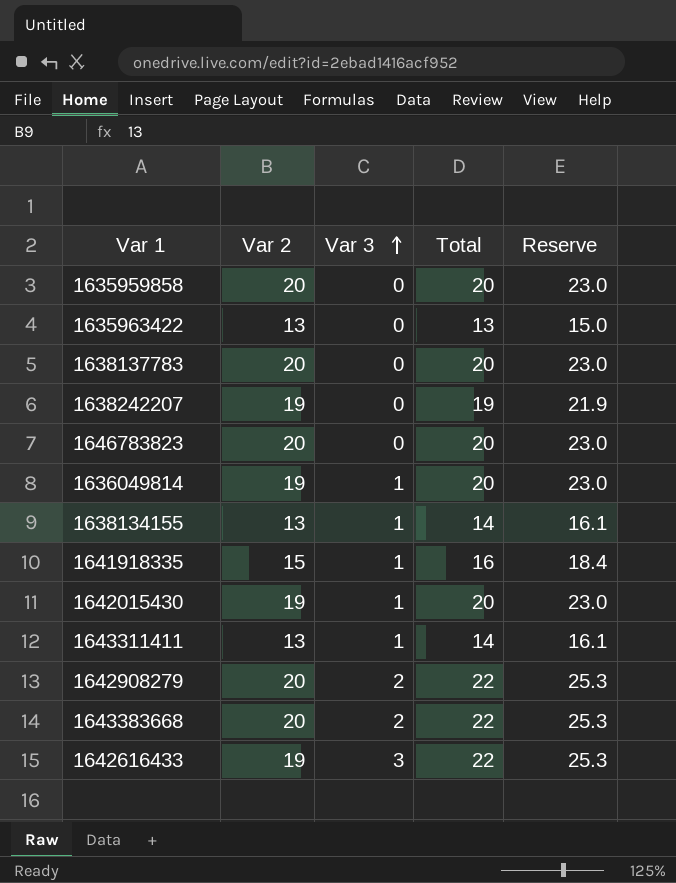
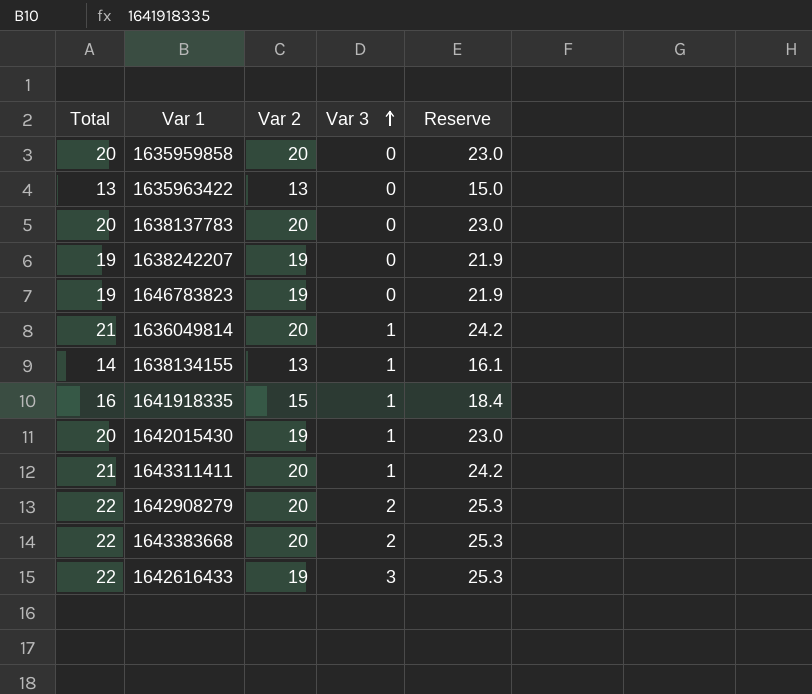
column Total | position: 4 -> 1
1646783823 | Total: 20 -> 19
1646783823 | Var 2: 20 -> 19
1646783823 | Reserve: 23.0 -> 21.9
1636049814 | Total: 20 -> 21
1636049814 | Var 2: 19 -> 20
1636049814 | Reserve: 23.0 -> 24.2
1643311411 | Total: 14 -> 21
1643311411 | Var 2: 13 -> 20
1643311411 | Reserve: 16.1 -> 24.2

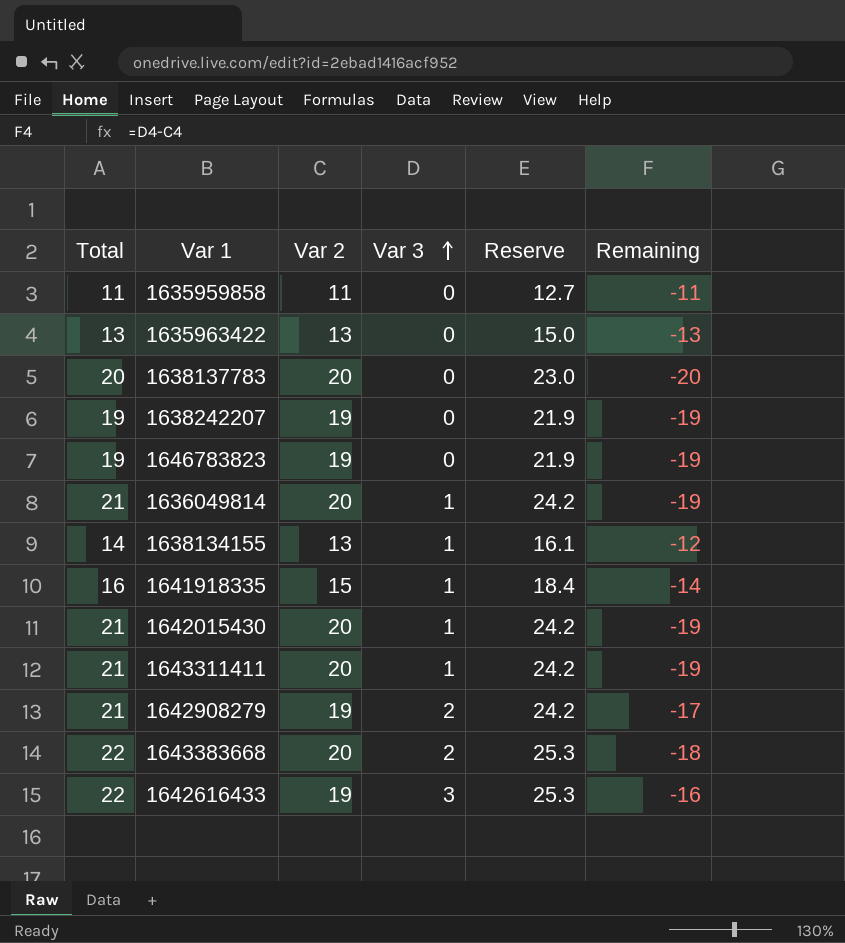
column Remaining | formula: none -> [Var 3] - [Var 2]
1635959858 | Total: 20 -> 11
1635959858 | Var 2: 20 -> 11
1635959858 | Reserve: 23.0 -> 12.7
1642015430 | Total: 20 -> 21
1642015430 | Var 2: 19 -> 20
1642015430 | Reserve: 23.0 -> 24.2
1642908279 | Total: 22 -> 21
1642908279 | Var 2: 20 -> 19
1642908279 | Reserve: 25.3 -> 24.2

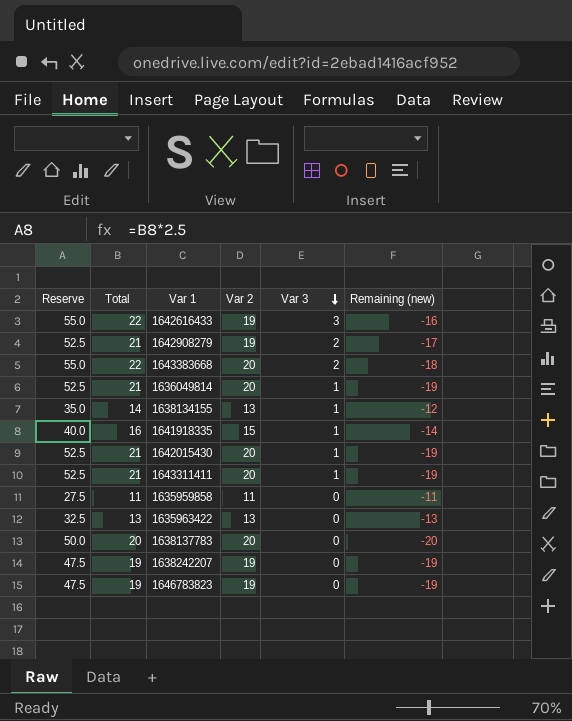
row order: Var 3 ascending -> Var 3 descending
column Reserve | formula: [Total] * 1.15 -> [Total] * 2.5
column Reserve | position: 5 -> 1
column name: Remaining -> Remaining (new)

